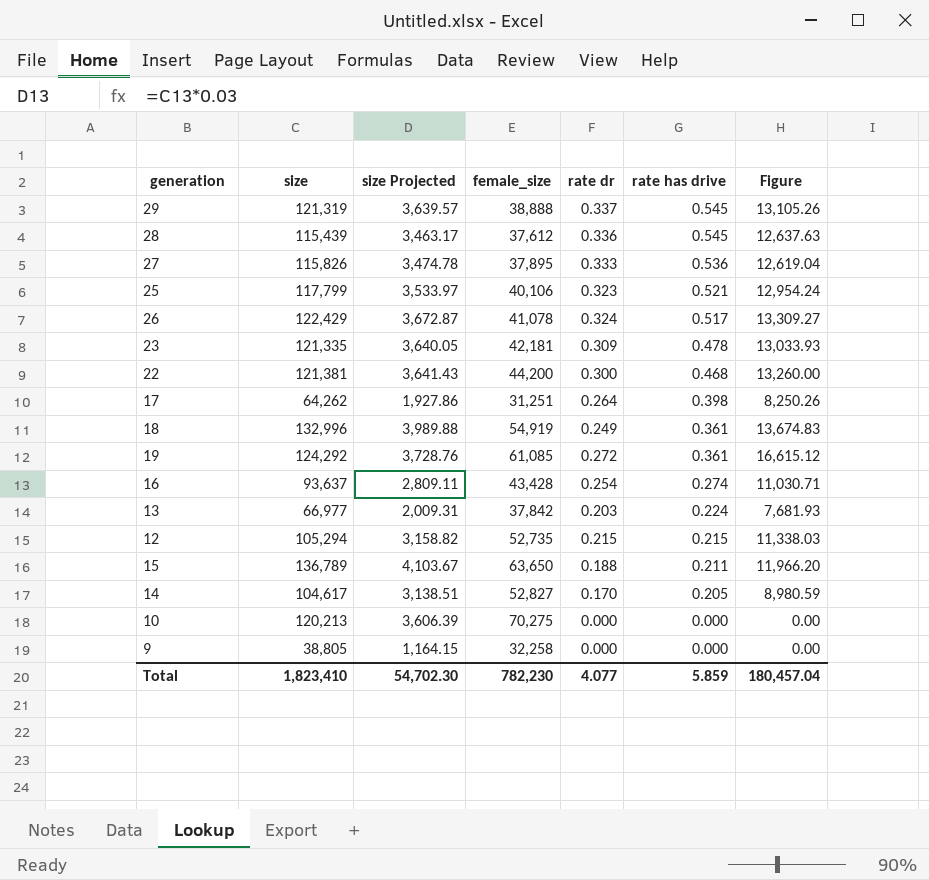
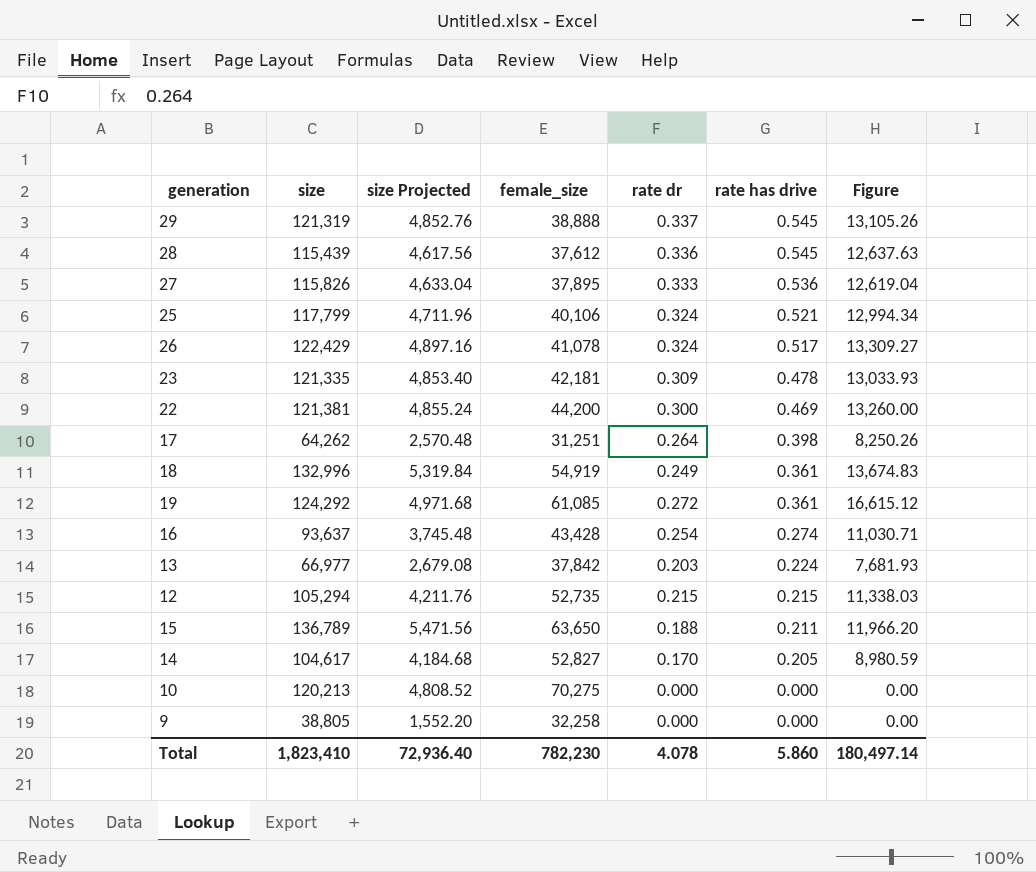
column size Projected | formula: [size] * 0.03 -> [size] * 0.04
25 | rate dr: 0.323 -> 0.324
25 | Figure: 12,954.24 -> 12,994.34
22 | rate has drive: 0.468 -> 0.469
Total | size Projected: 54,702.30 -> 72,936.40
Total | rate dr: 4.077 -> 4.078
Total | rate has drive: 5.859 -> 5.860
Total | Figure: 180,457.04 -> 180,497.14

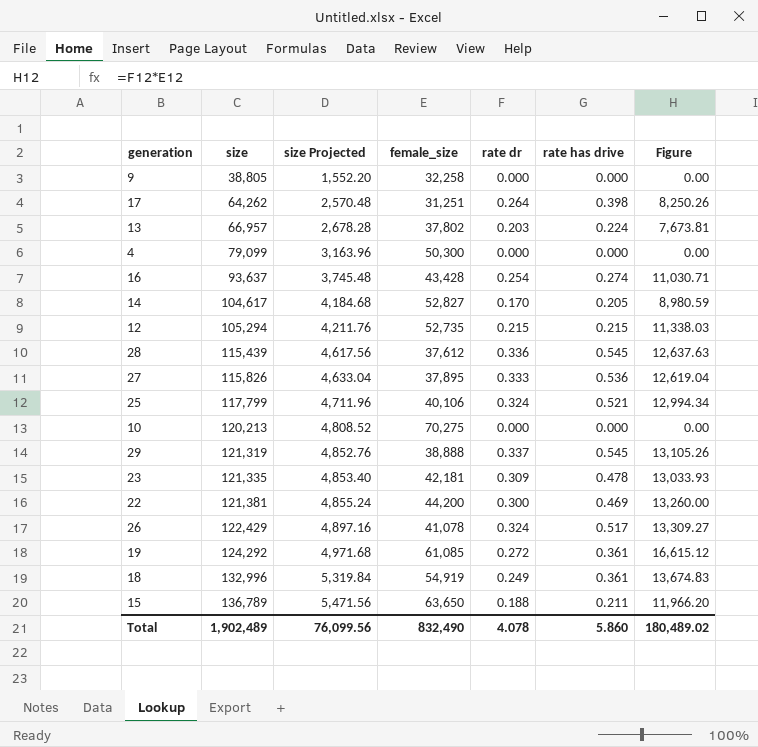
row order: rate has drive descending -> size ascending
13 | size: 66,977 -> 66,957
13 | size Projected: 2,679.08 -> 2,678.28
13 | female_size: 37,842 -> 37,802
13 | Figure: 7,681.93 -> 7,673.81
row 4: none -> 79,099 | 3,163.96 | 50,300 | 0.000 | 0.000 | 0.00
Total | size: 1,823,410 -> 1,902,489
Total | size Projected: 72,936.40 -> 76,099.56
Total | female_size: 782,230 -> 832,490
Total | Figure: 180,497.14 -> 180,489.02

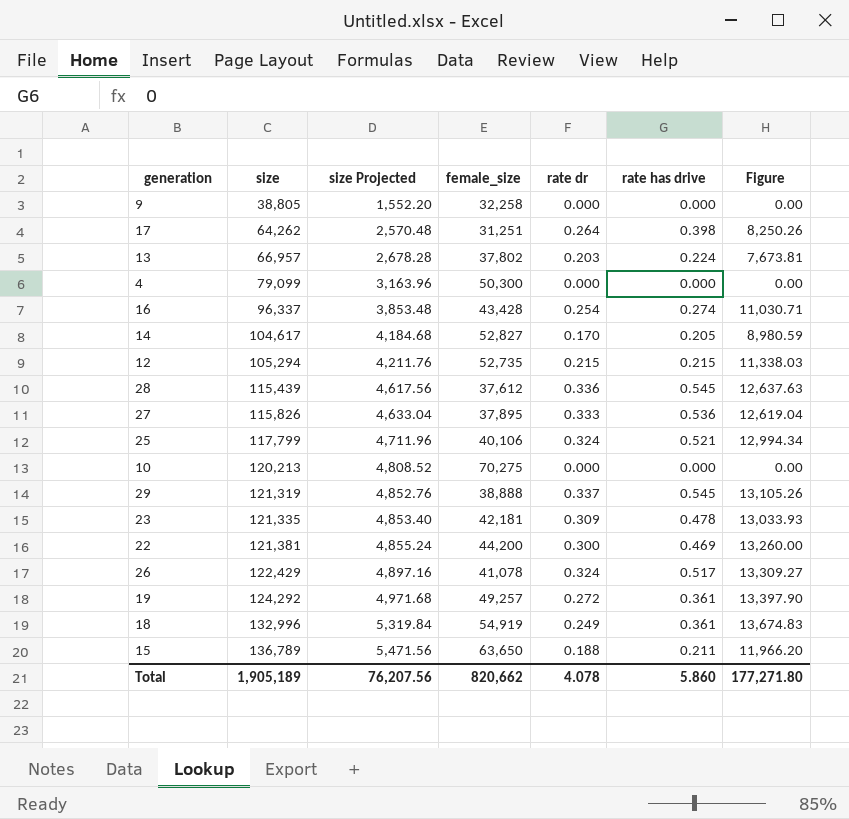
16 | size: 93,637 -> 96,337
16 | size Projected: 3,745.48 -> 3,853.48
19 | female_size: 61,085 -> 49,257
19 | Figure: 16,615.12 -> 13,397.90
Total | size: 1,902,489 -> 1,905,189
Total | size Projected: 76,099.56 -> 76,207.56
Total | female_size: 832,490 -> 820,662
Total | Figure: 180,489.02 -> 177,271.80

